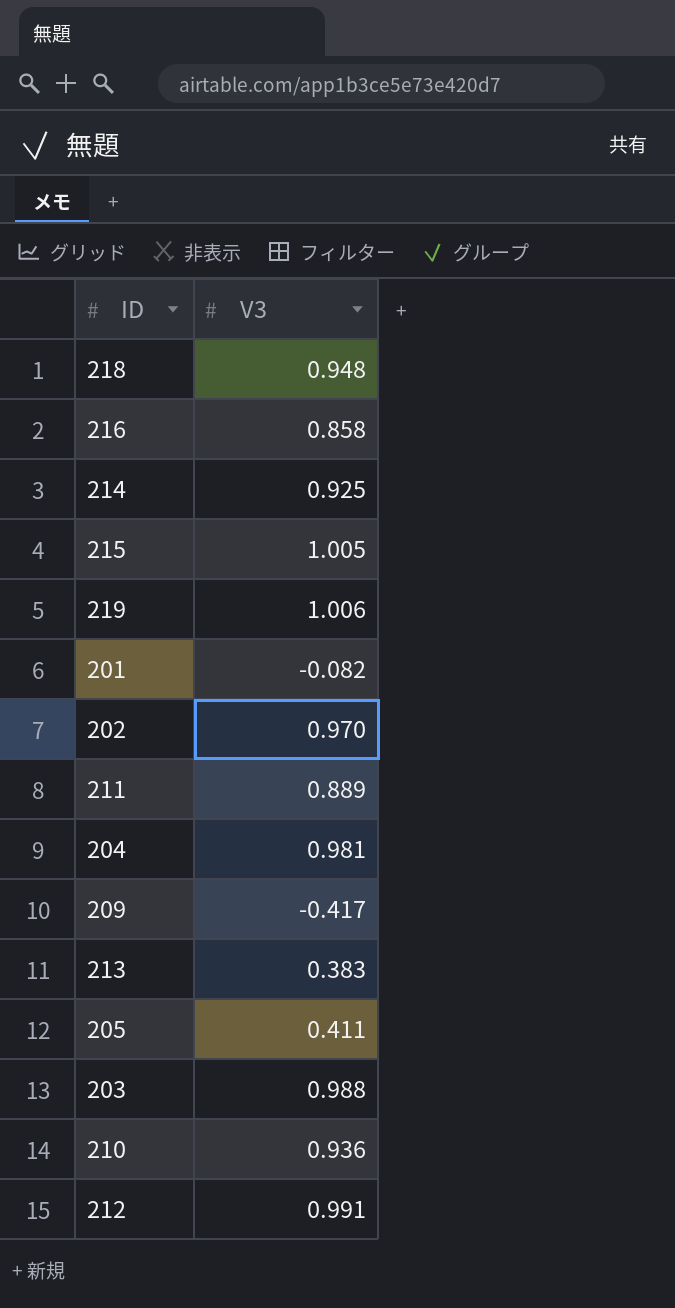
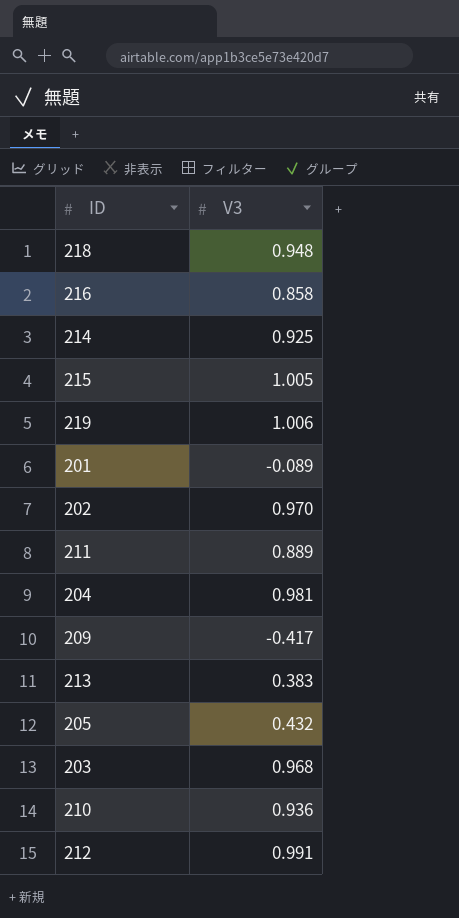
201 | V3: -0.082 -> -0.089
205 | V3: 0.411 -> 0.432
203 | V3: 0.988 -> 0.968

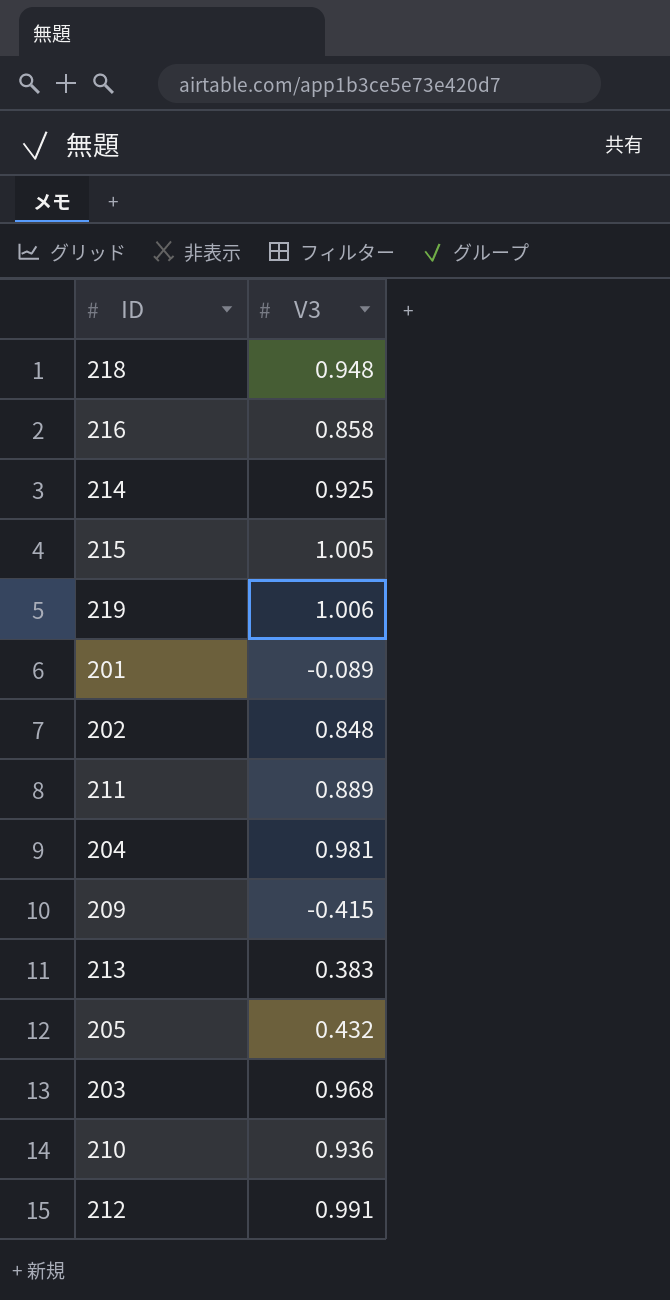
202 | V3: 0.970 -> 0.848
209 | V3: -0.417 -> -0.415

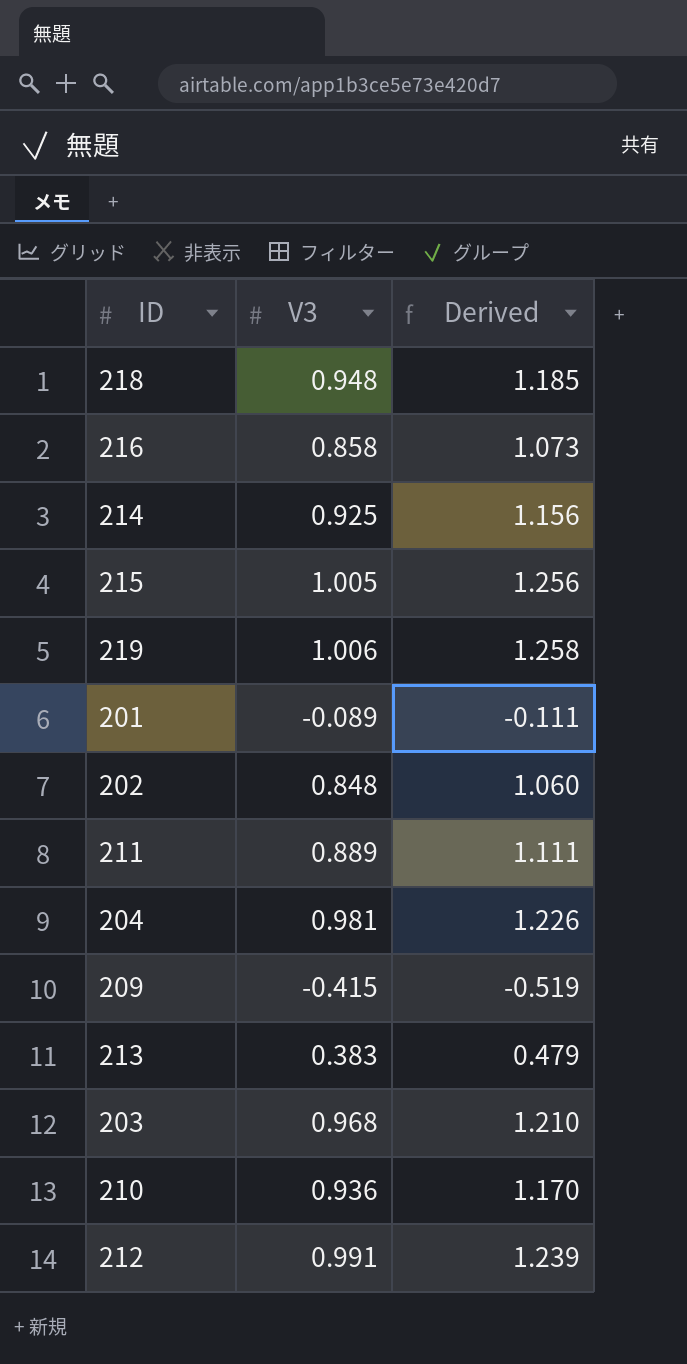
column Derived | formula: none -> [V3] * 1.25
row 205: 0.432 -> none

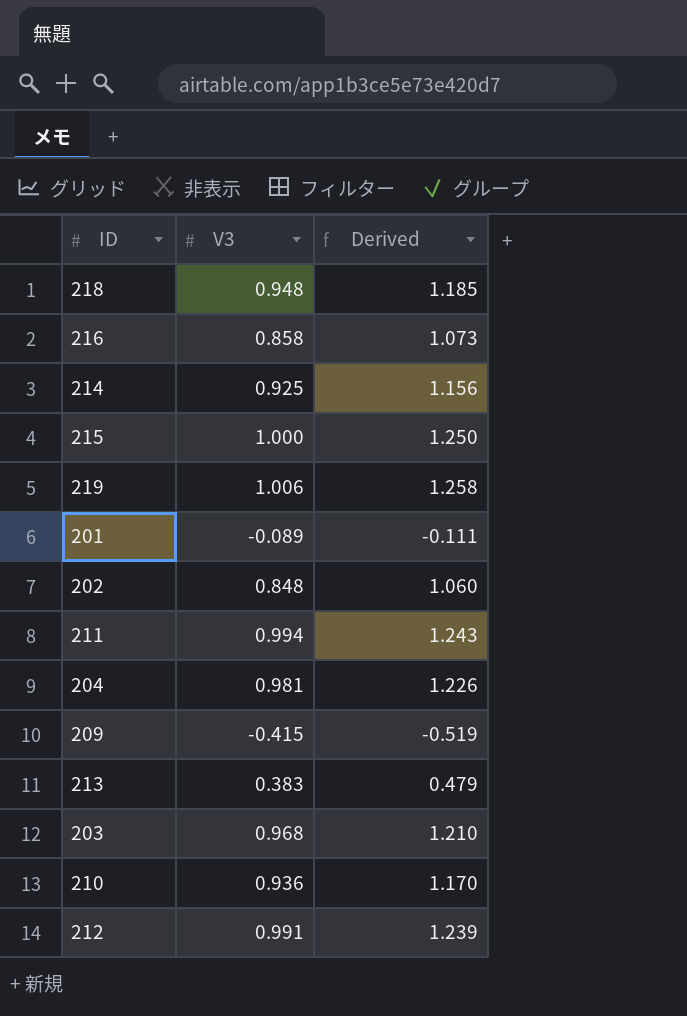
215 | V3: 1.005 -> 1.000
215 | Derived: 1.256 -> 1.250
211 | V3: 0.889 -> 0.994
211 | Derived: 1.111 -> 1.243

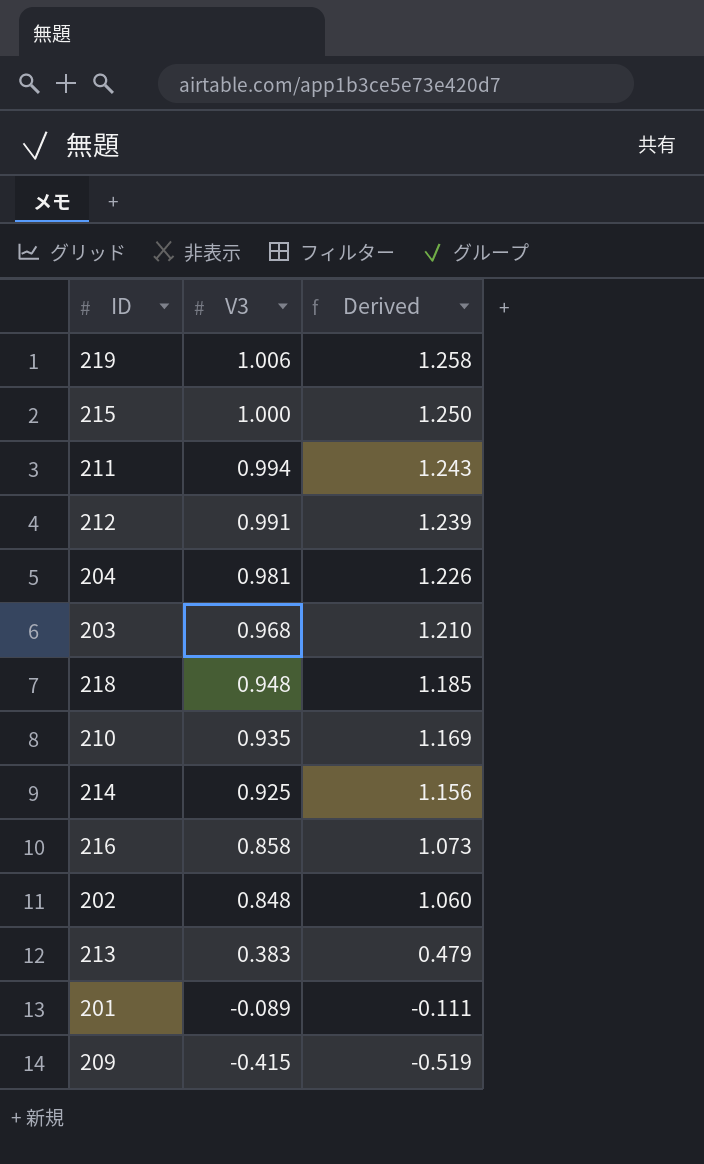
row order: none -> V3 descending
210 | V3: 0.936 -> 0.935
210 | Derived: 1.170 -> 1.169

